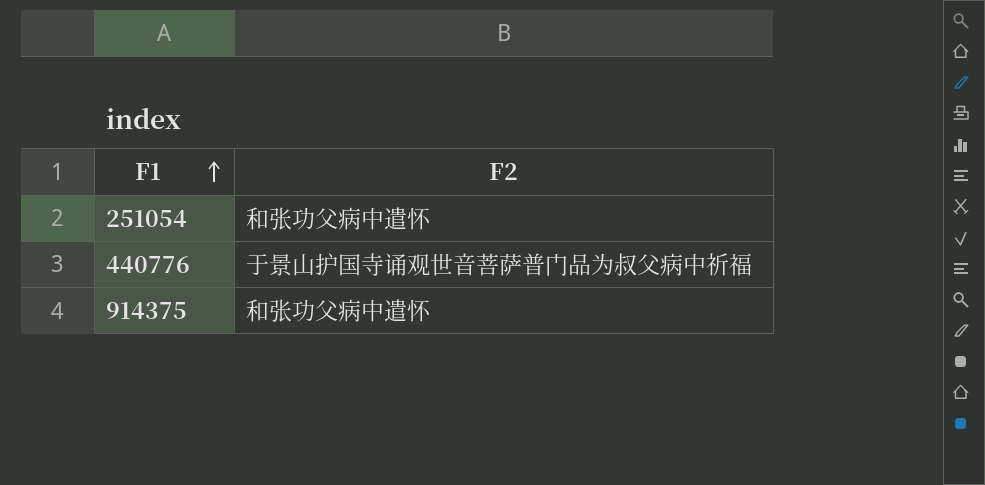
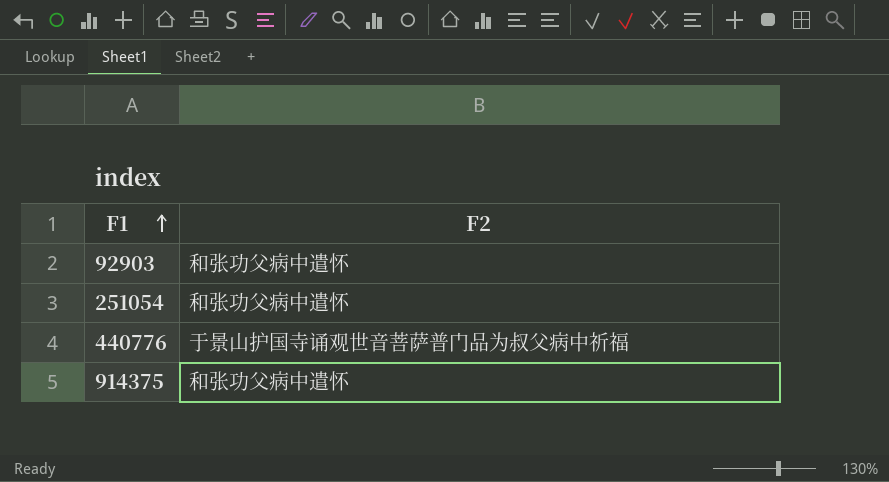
row 92903: none -> 和张功父病中遣怀

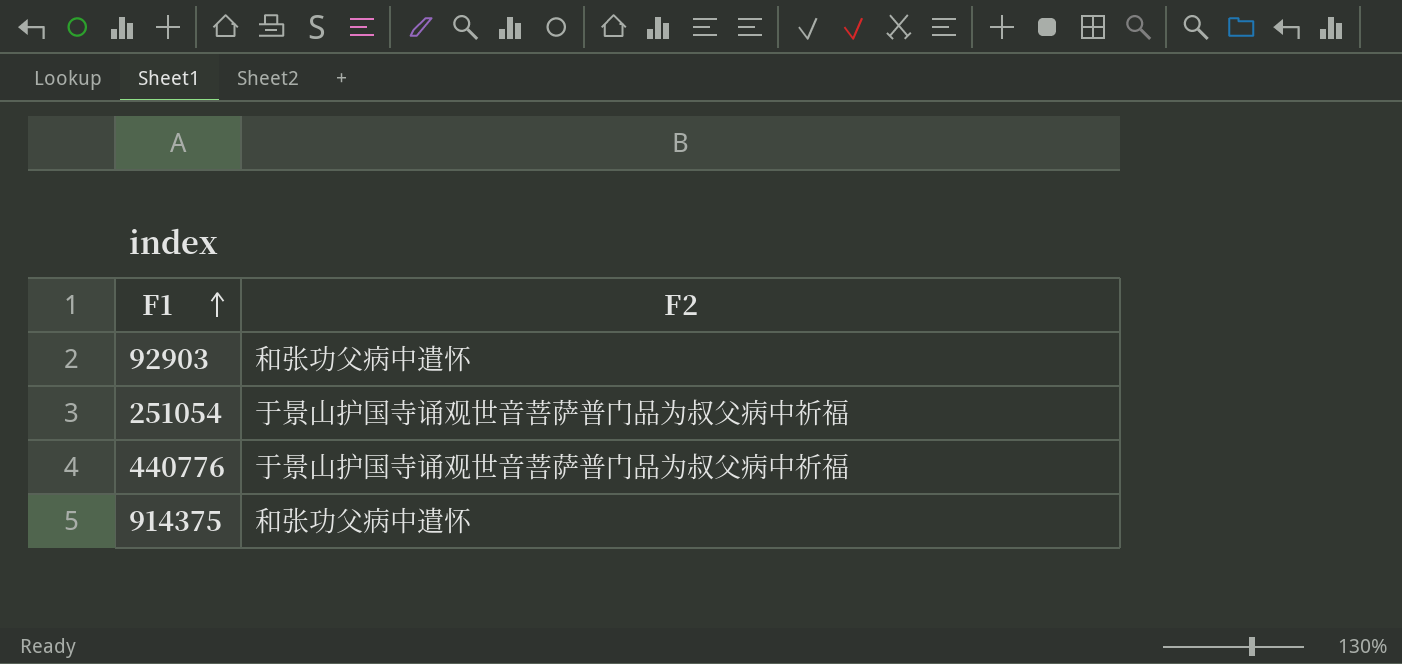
251054 | F2: 和张功父病中遣怀 -> 于景山护国寺诵观世音菩萨普门品为叔父病中祈福

